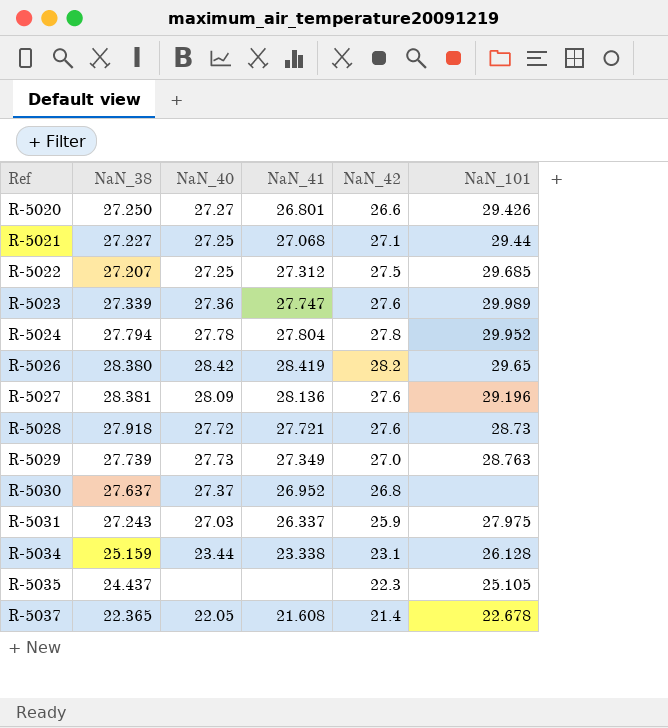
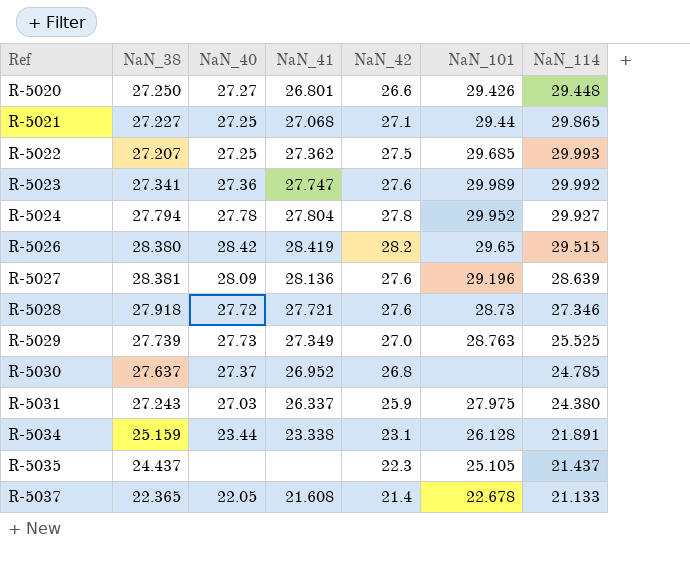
column NaN_114 | position: none -> 7
R-5022 | NaN_41: 27.312 -> 27.362
R-5023 | NaN_38: 27.339 -> 27.341

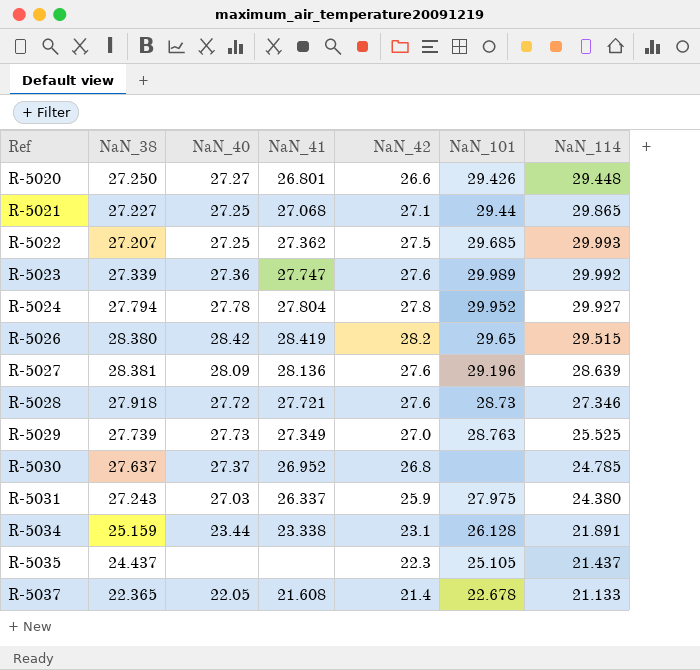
R-5023 | NaN_38: 27.341 -> 27.339

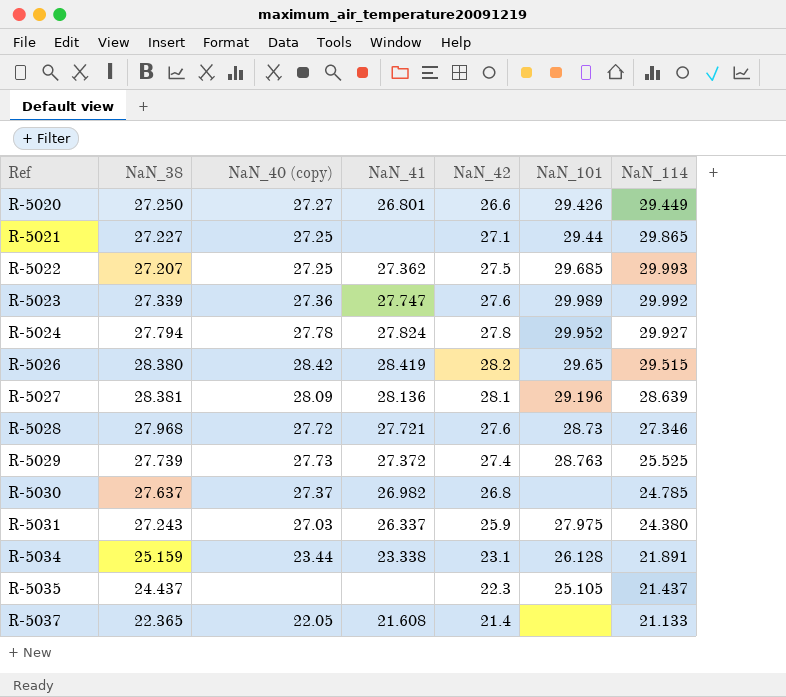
column name: NaN_40 -> NaN_40 (copy)
R-5020 | NaN_114: 29.448 -> 29.449
R-5021 | NaN_41: 27.068 -> none
R-5024 | NaN_41: 27.804 -> 27.824
R-5027 | NaN_42: 27.6 -> 28.1
R-5028 | NaN_38: 27.918 -> 27.968
R-5029 | NaN_41: 27.349 -> 27.372
R-5029 | NaN_42: 27.0 -> 27.4
R-5030 | NaN_41: 26.952 -> 26.982
R-5037 | NaN_101: 22.678 -> none

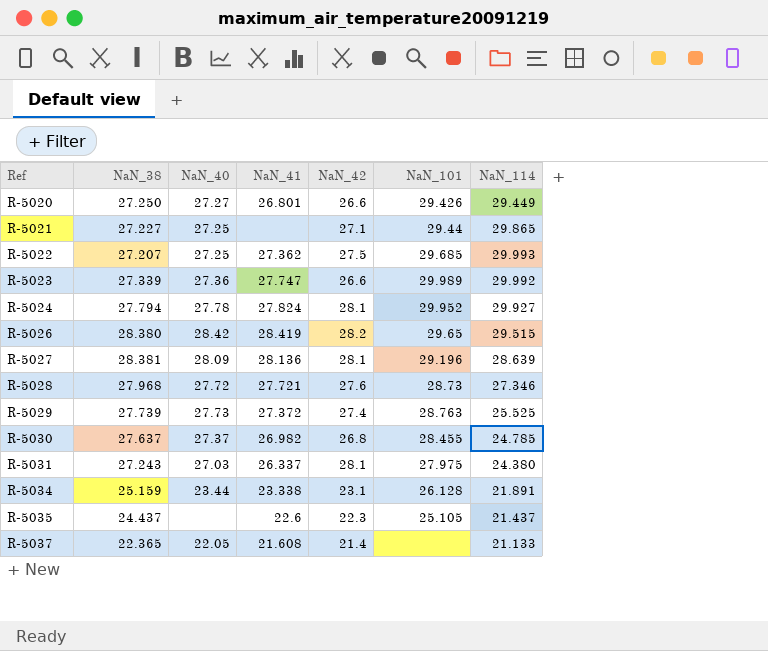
column name: NaN_40 (copy) -> NaN_40
R-5023 | NaN_42: 27.6 -> 26.6
R-5024 | NaN_42: 27.8 -> 28.1
R-5030 | NaN_101: none -> 28.455
R-5031 | NaN_42: 25.9 -> 28.1
R-5035 | NaN_41: none -> 22.6

